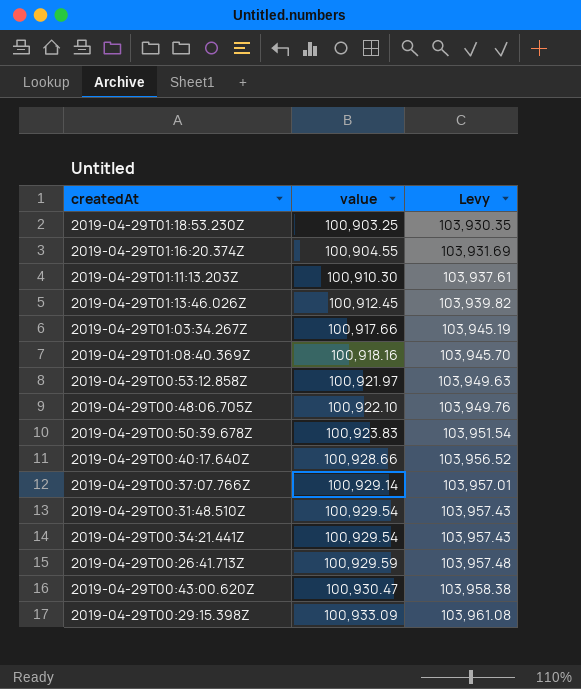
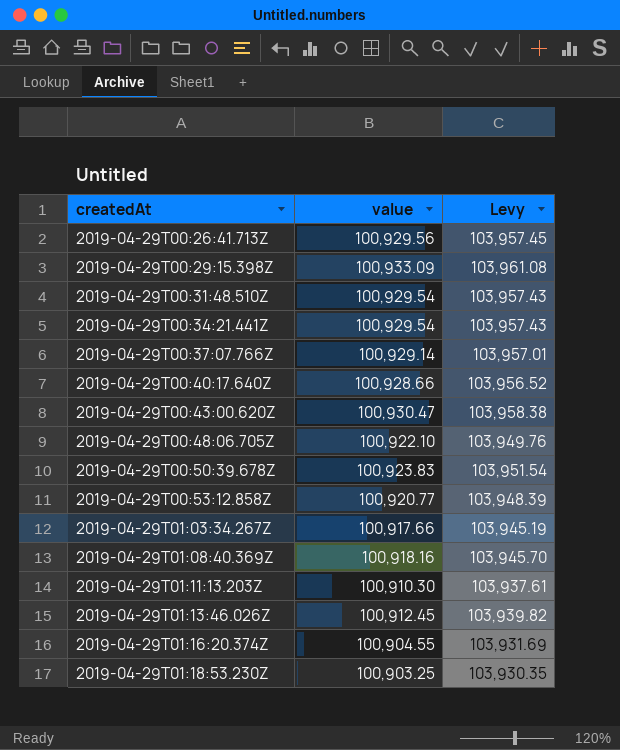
row order: value ascending -> createdAt ascending
2019-04-29T00:26:41.713Z | value: 100,929.59 -> 100,929.56
2019-04-29T00:26:41.713Z | Levy: 103,957.48 -> 103,957.45
2019-04-29T00:53:12.858Z | value: 100,921.97 -> 100,920.77
2019-04-29T00:53:12.858Z | Levy: 103,949.63 -> 103,948.39

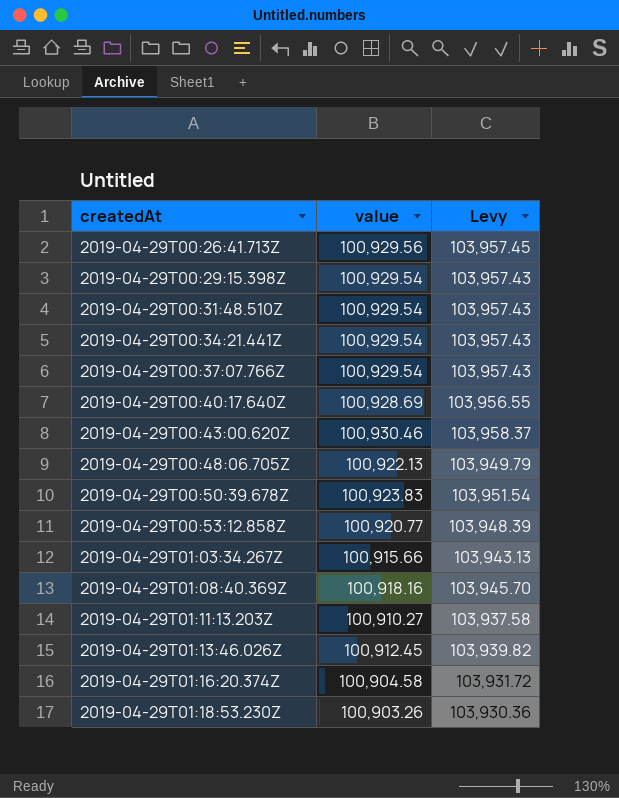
2019-04-29T00:29:15.398Z | value: 100,933.09 -> 100,929.54
2019-04-29T00:29:15.398Z | Levy: 103,961.08 -> 103,957.43
2019-04-29T00:37:07.766Z | value: 100,929.14 -> 100,929.54
2019-04-29T00:37:07.766Z | Levy: 103,957.01 -> 103,957.43
2019-04-29T00:40:17.640Z | value: 100,928.66 -> 100,928.69
2019-04-29T00:40:17.640Z | Levy: 103,956.52 -> 103,956.55
2019-04-29T00:43:00.620Z | value: 100,930.47 -> 100,930.46
2019-04-29T00:43:00.620Z | Levy: 103,958.38 -> 103,958.37
2019-04-29T00:48:06.705Z | value: 100,922.10 -> 100,922.13
2019-04-29T00:48:06.705Z | Levy: 103,949.76 -> 103,949.79
2019-04-29T01:03:34.267Z | value: 100,917.66 -> 100,915.66
2019-04-29T01:03:34.267Z | Levy: 103,945.19 -> 103,943.13
2019-04-29T01:11:13.203Z | value: 100,910.30 -> 100,910.27
2019-04-29T01:11:13.203Z | Levy: 103,937.61 -> 103,937.58
2019-04-29T01:16:20.374Z | value: 100,904.55 -> 100,904.58
2019-04-29T01:16:20.374Z | Levy: 103,931.69 -> 103,931.72
2019-04-29T01:18:53.230Z | value: 100,903.25 -> 100,903.26
2019-04-29T01:18:53.230Z | Levy: 103,930.35 -> 103,930.36

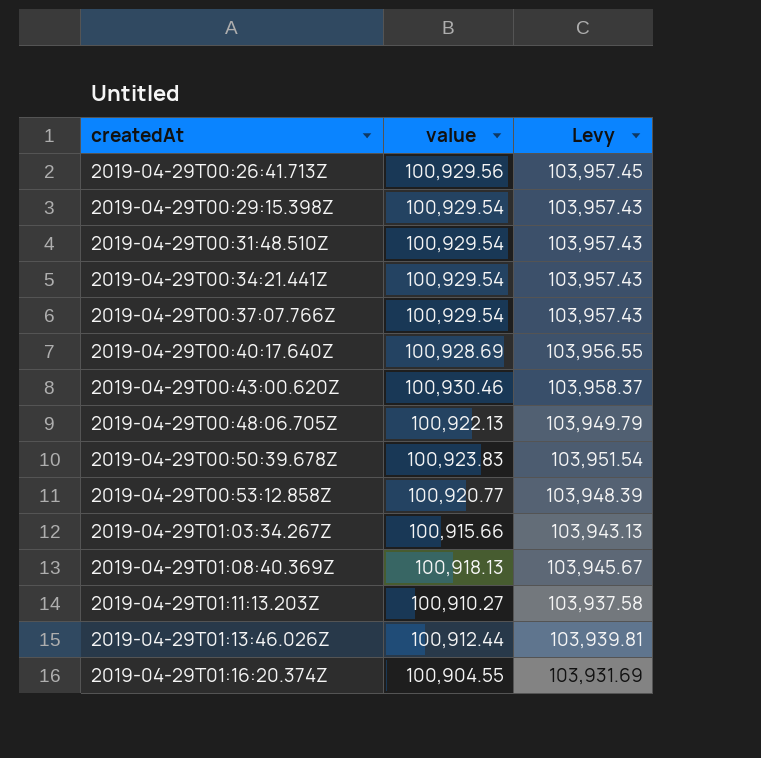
row 2019-04-29T01:18:53.230Z: 100,903.26 | 103,930.36 -> none
2019-04-29T01:08:40.369Z | value: 100,918.16 -> 100,918.13
2019-04-29T01:08:40.369Z | Levy: 103,945.70 -> 103,945.67
2019-04-29T01:13:46.026Z | value: 100,912.45 -> 100,912.44
2019-04-29T01:13:46.026Z | Levy: 103,939.82 -> 103,939.81
2019-04-29T01:16:20.374Z | value: 100,904.58 -> 100,904.55
2019-04-29T01:16:20.374Z | Levy: 103,931.72 -> 103,931.69

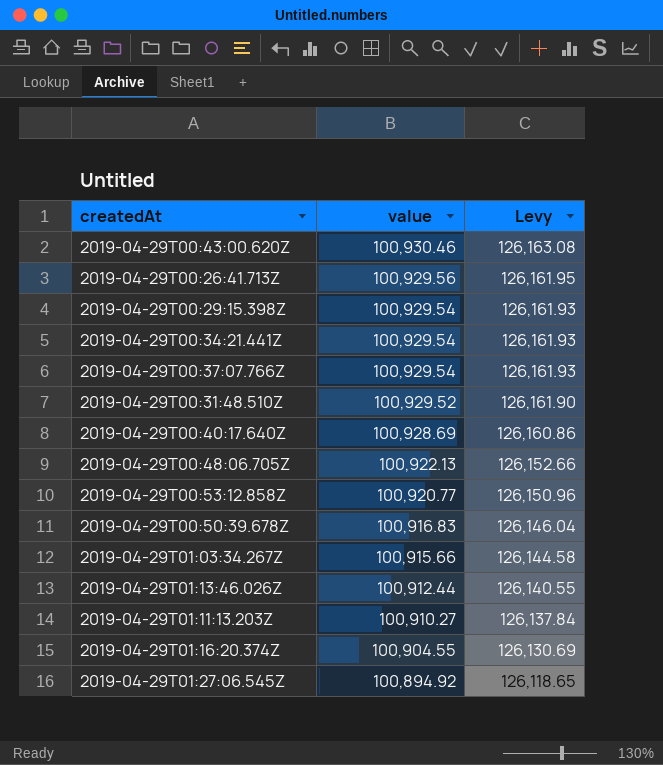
row order: createdAt ascending -> value descending
column Levy | formula: [value] * 1.03 -> [value] * 1.25
row 2019-04-29T01:08:40.369Z: 100,918.13 | 103,945.67 -> none
2019-04-29T00:31:48.510Z | value: 100,929.54 -> 100,929.52
2019-04-29T00:50:39.678Z | value: 100,923.83 -> 100,916.83
row 2019-04-29T01:27:06.545Z: none -> 100,894.92 | 126,118.65

